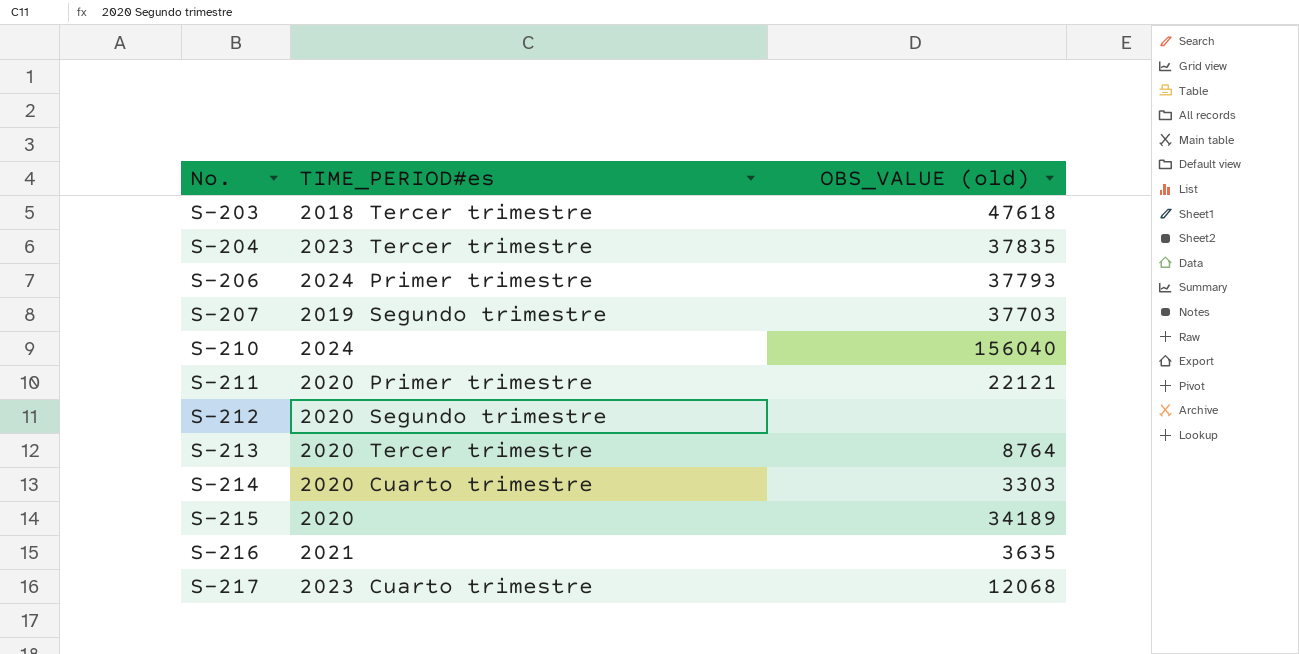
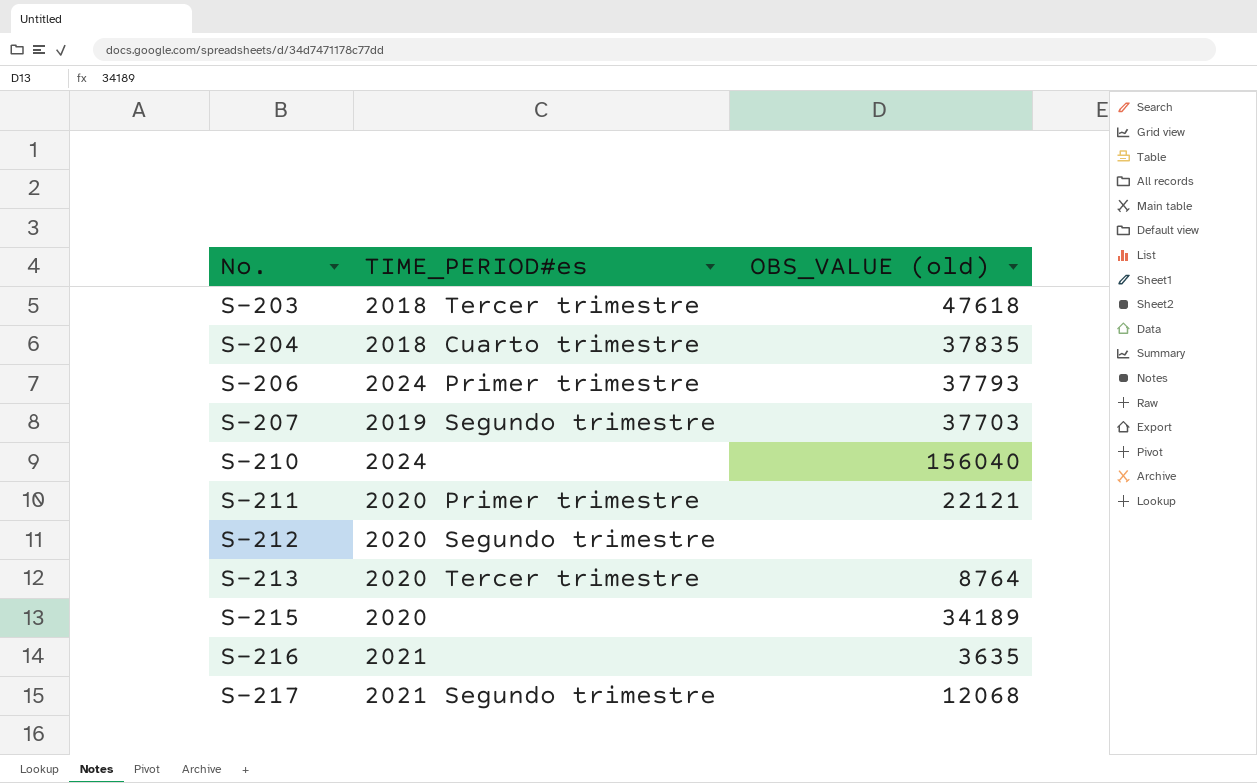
row S-214: 2020 Cuarto trimestre | 3303 -> none
S-204 | TIME_PERIOD#es: 2023 Tercer trimestre -> 2018 Cuarto trimestre
S-217 | TIME_PERIOD#es: 2023 Cuarto trimestre -> 2021 Segundo trimestre

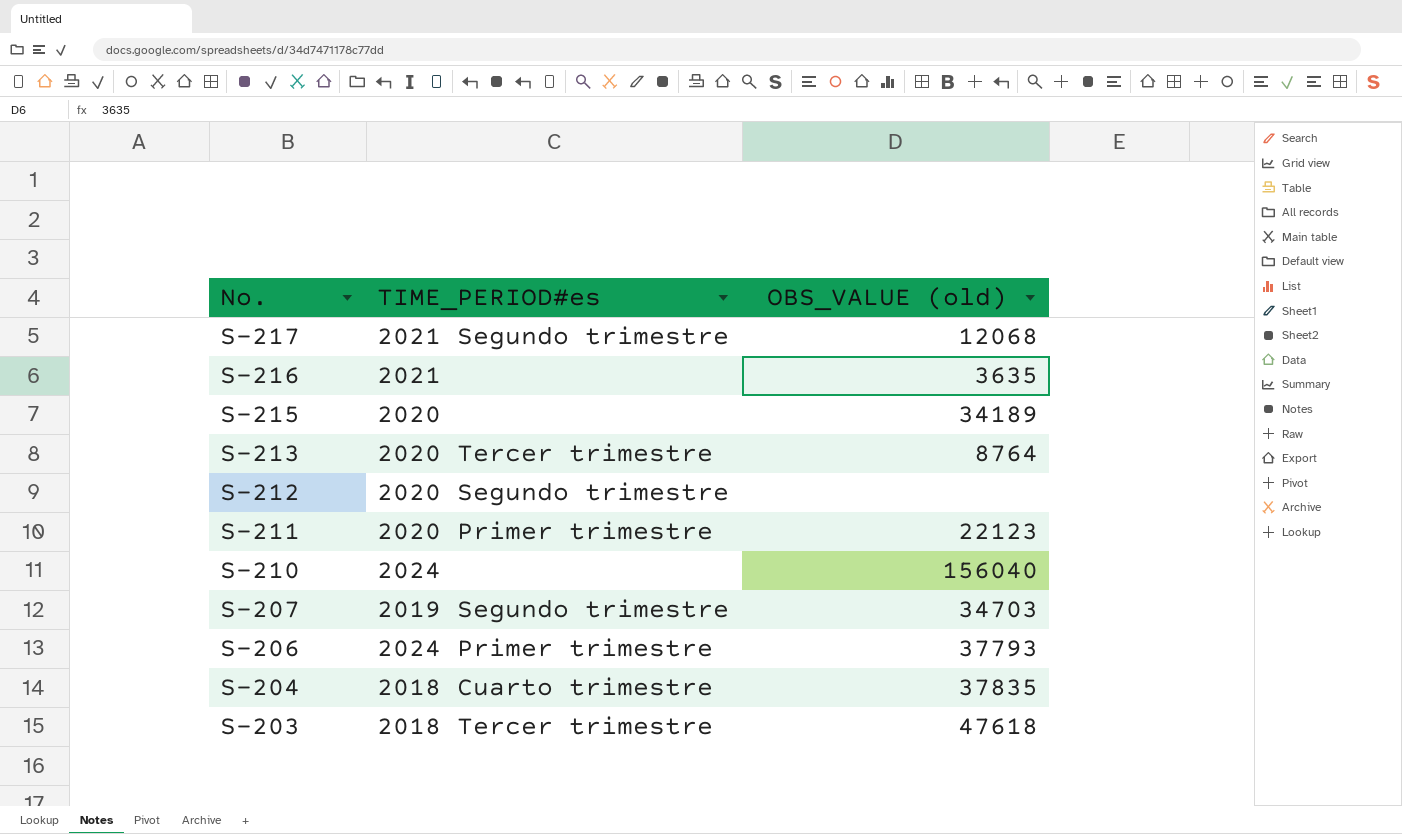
row order: No. ascending -> No. descending
S-211 | OBS_VALUE (old): 22121 -> 22123
S-207 | OBS_VALUE (old): 37703 -> 34703

